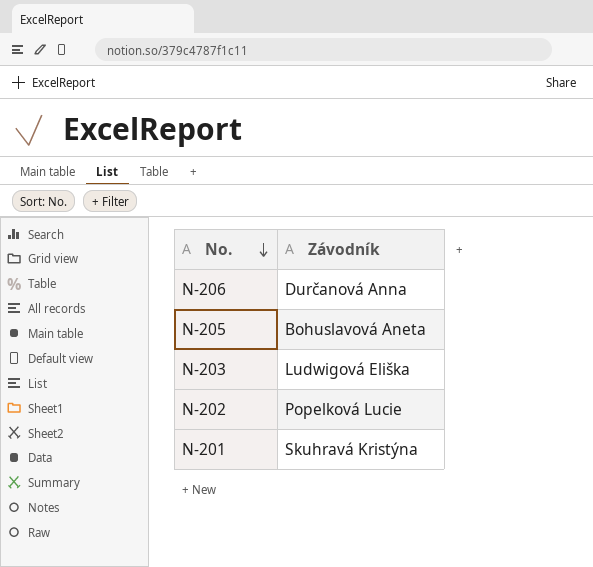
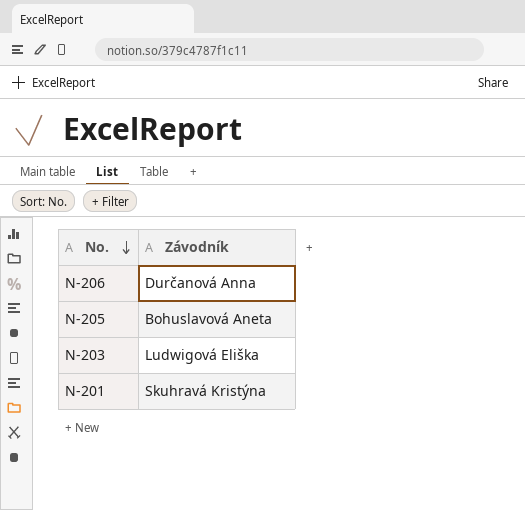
row N-202: Popelková Lucie -> none

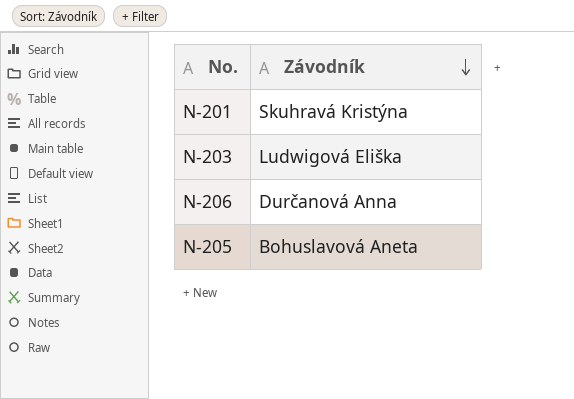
row order: No. descending -> Závodník descending

